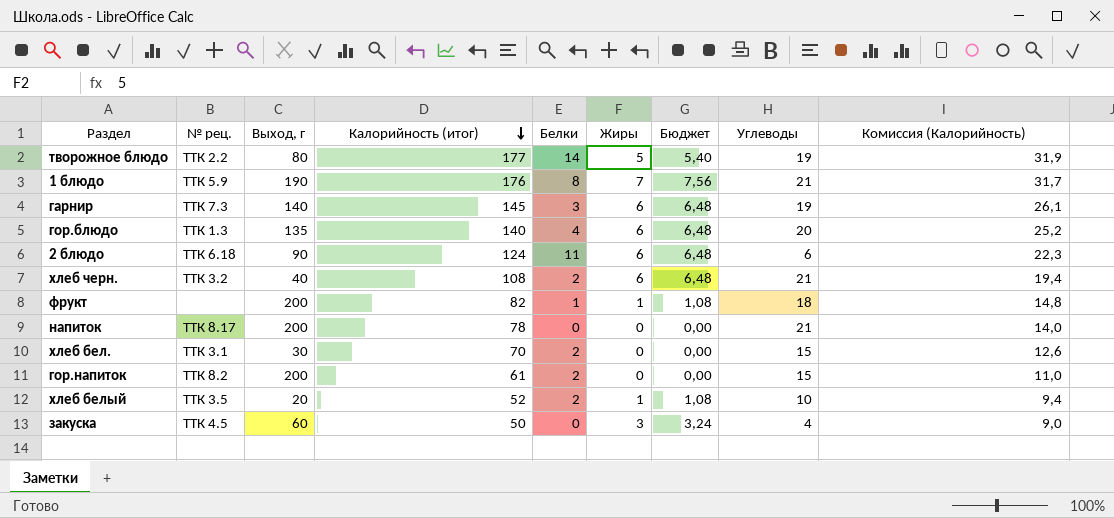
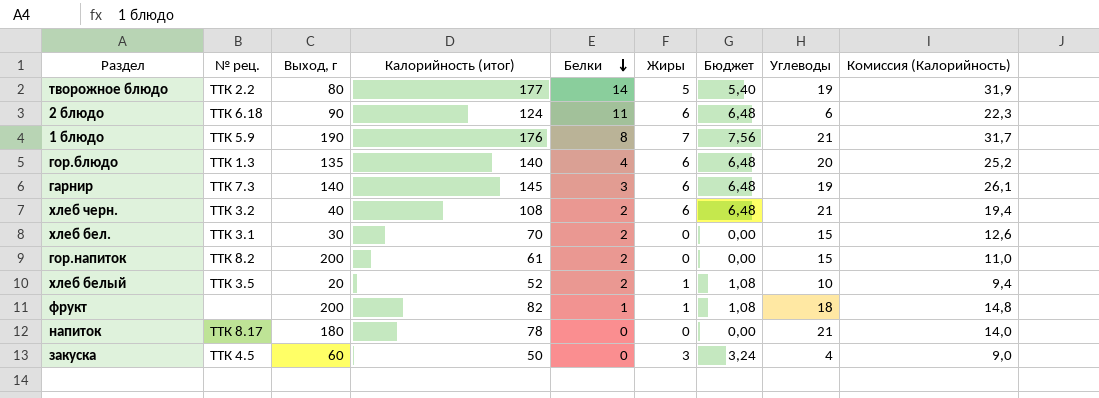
row order: Калорийность (итог) descending -> Белки descending
напиток | Выход, г: 200 -> 180

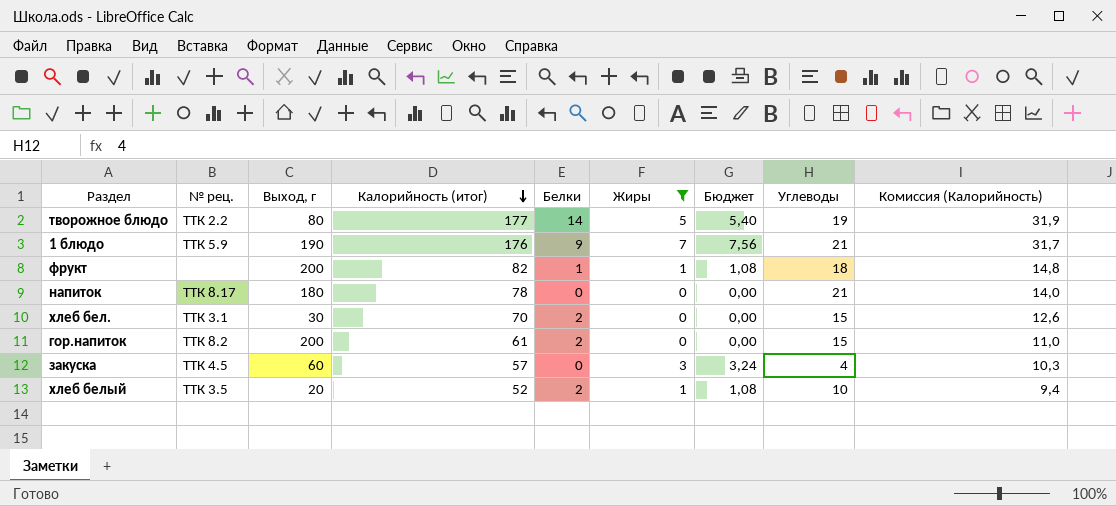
filter: none -> Жиры != 6
row order: Белки descending -> Калорийность (итог) descending
1 блюдо | Белки: 8 -> 9
закуска | Калорийность (итог): 50 -> 57
закуска | Комиссия (Калорийность): 9,0 -> 10,3

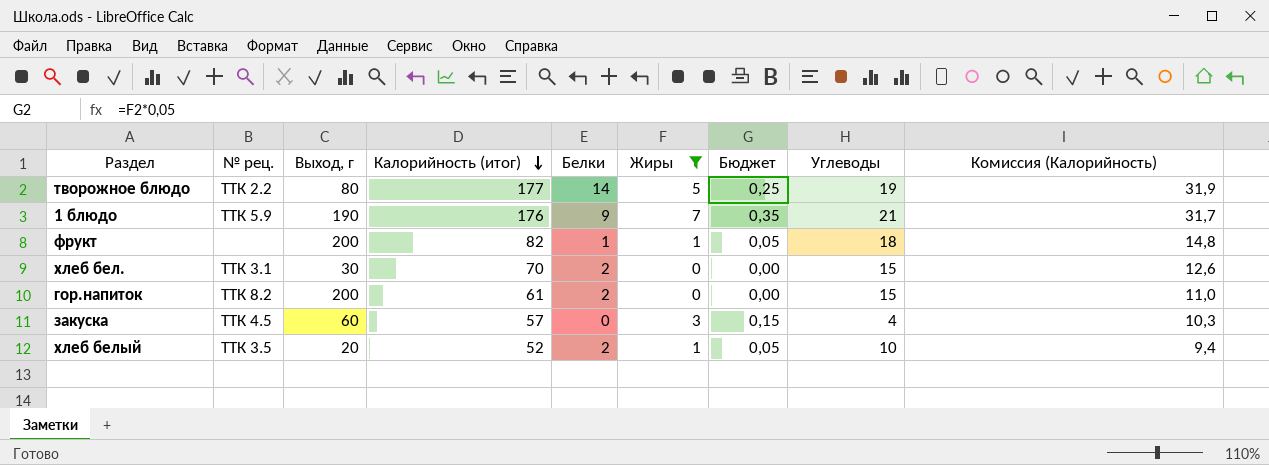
column Бюджет | formula: [Жиры] * 1,08 -> [Жиры] * 0,05
row напиток: ТТК 8.17 | 180 | 78 | 0 | 0 | 0,00 | 21 | 14,0 -> none

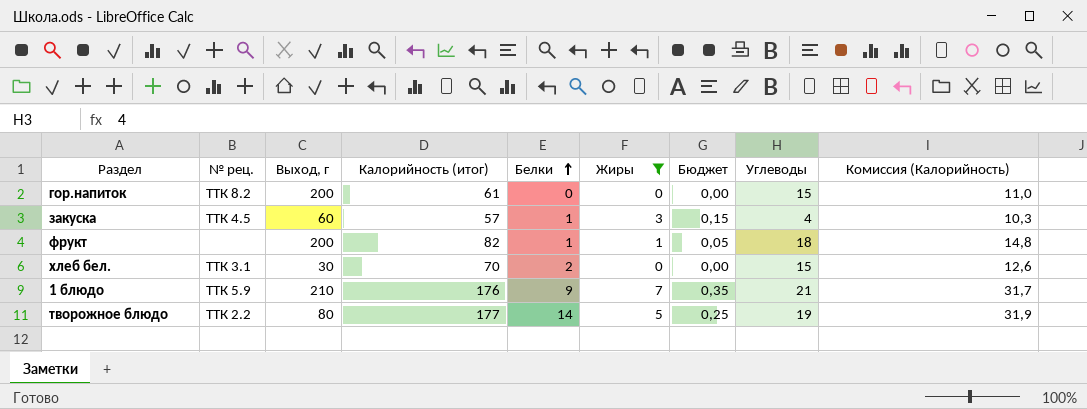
row order: Калорийность (итог) descending -> Белки ascending
row хлеб белый: ТТК 3.5 | 20 | 52 | 2 | 1 | 0,05 | 10 | 9,4 -> none
гор.напиток | Белки: 2 -> 0
закуска | Белки: 0 -> 1
1 блюдо | Выход, г: 190 -> 210

